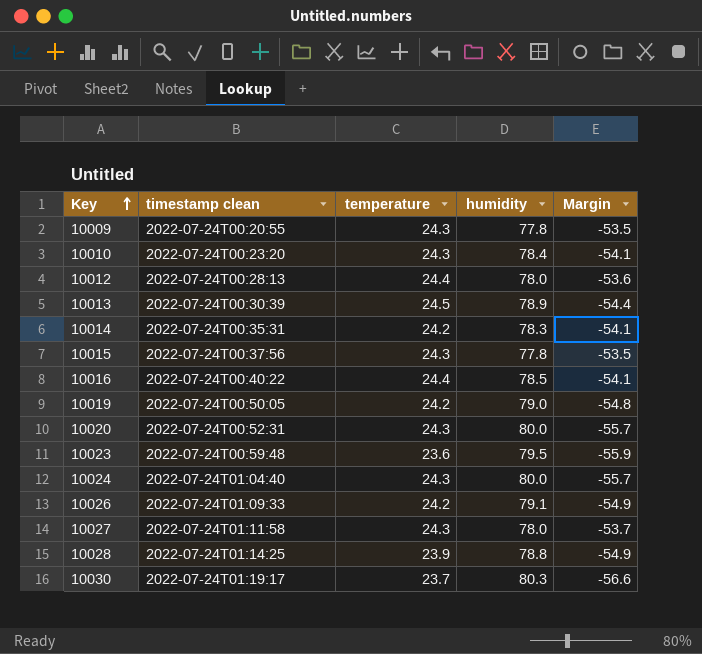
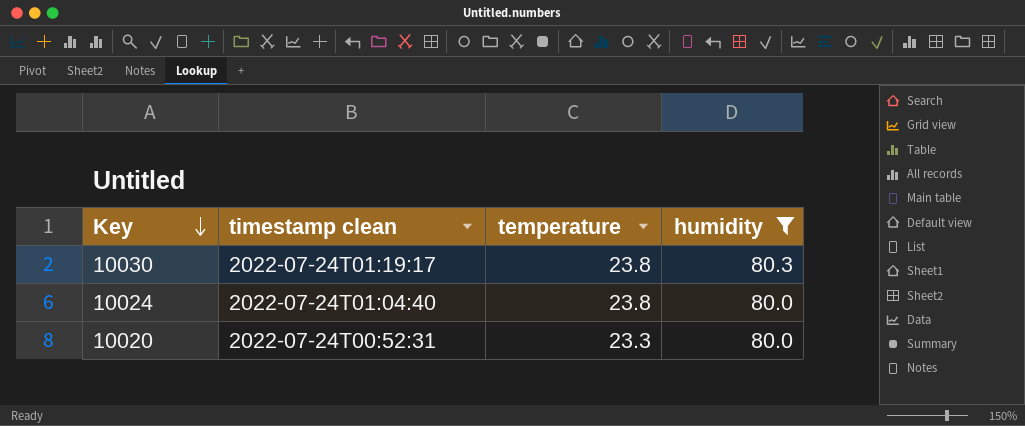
filter: none -> humidity >= 80.0
row order: Key ascending -> Key descending
column Margin | formula: [temperature] - [humidity] -> none
10030 | temperature: 23.7 -> 23.8
10024 | temperature: 24.3 -> 23.8
10020 | temperature: 24.3 -> 23.3

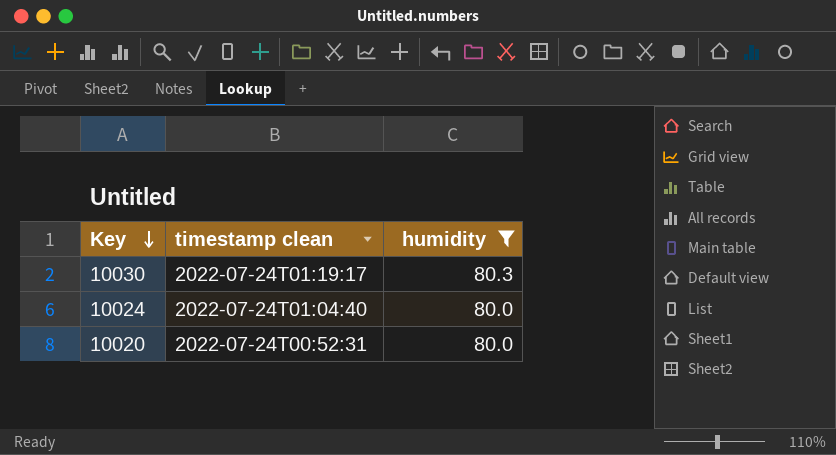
column temperature | position: 3 -> none

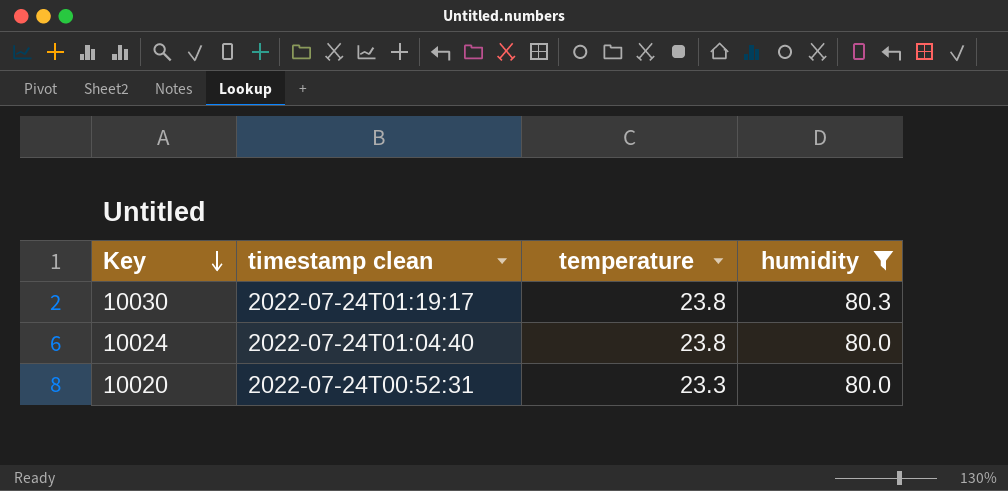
column temperature | position: none -> 3

